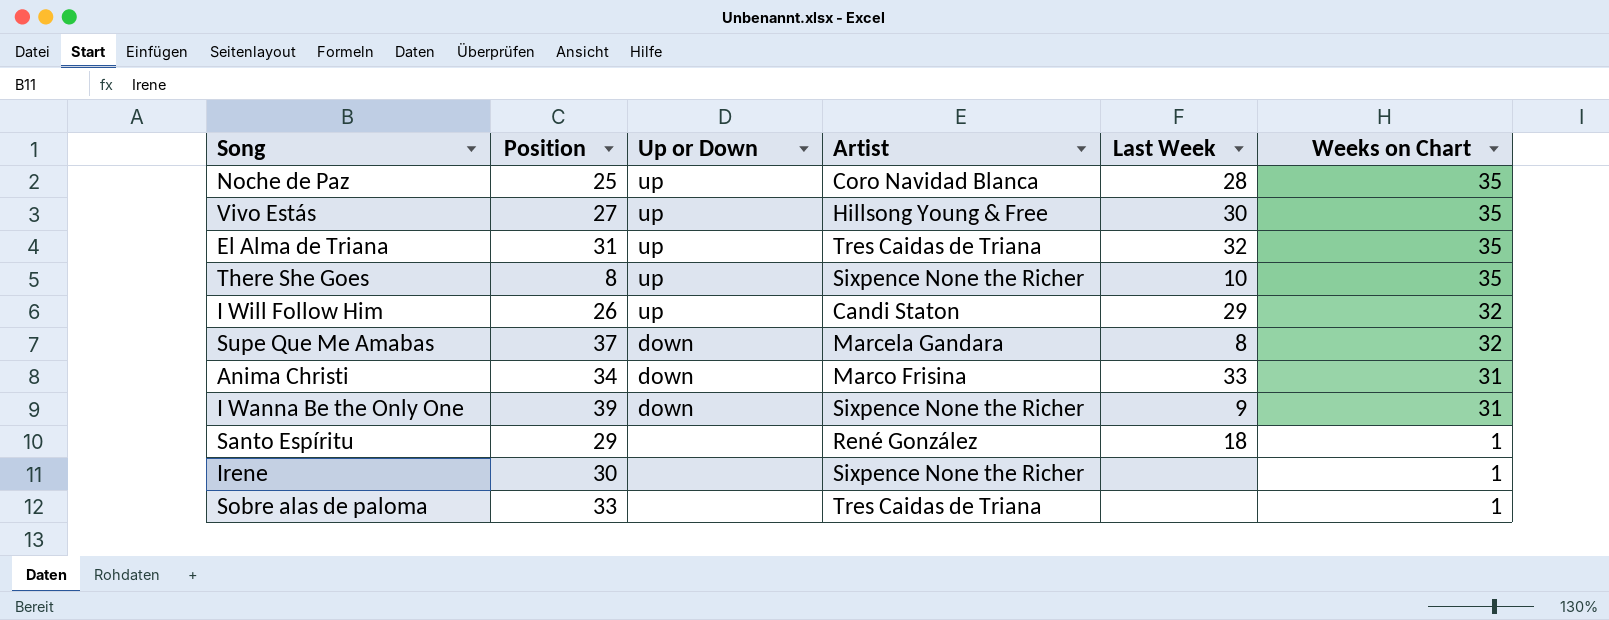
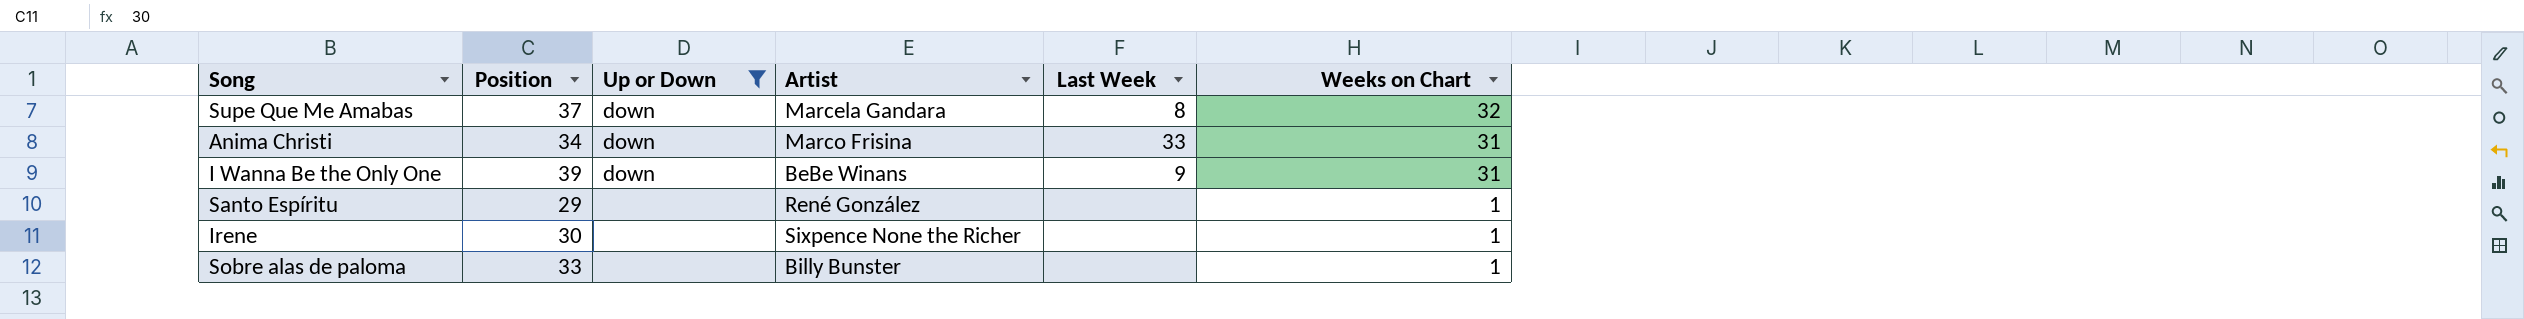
filter: none -> Up or Down != up
I Wanna Be the Only One | Artist: Sixpence None the Richer -> BeBe Winans
Santo Espíritu | Last Week: 18 -> none
Sobre alas de paloma | Artist: Tres Caidas de Triana -> Billy Bunster

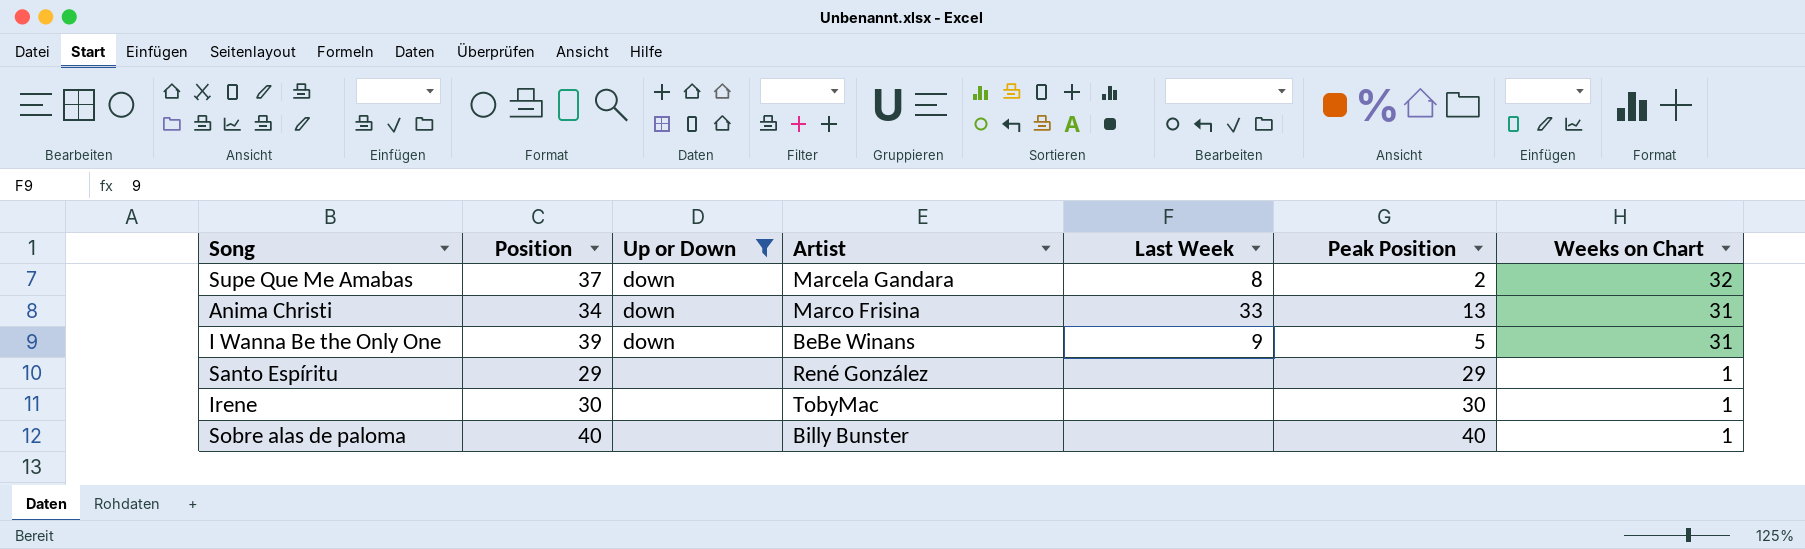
column Peak Position | position: none -> 6
Irene | Artist: Sixpence None the Richer -> TobyMac
Sobre alas de paloma | Position: 33 -> 40

